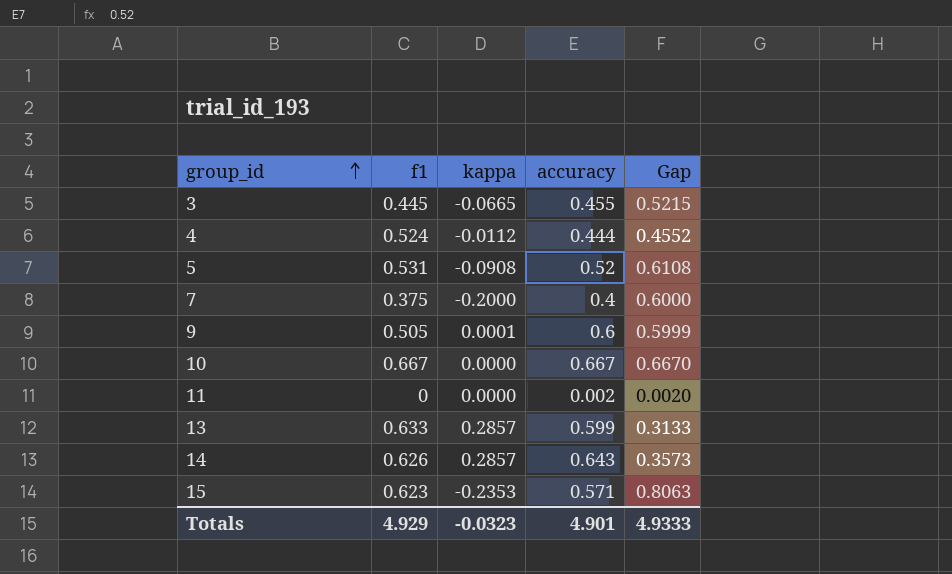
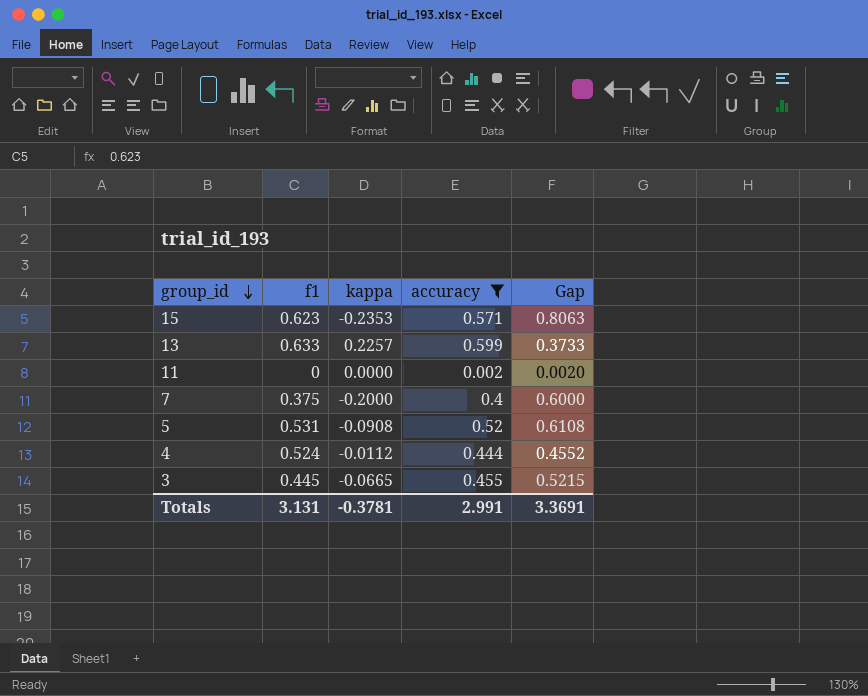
filter: none -> accuracy <= 0.599
row order: group_id ascending -> group_id descending
13 | kappa: 0.2857 -> 0.2257
13 | Gap: 0.3133 -> 0.3733
Totals | f1: 4.929 -> 3.131
Totals | kappa: -0.0323 -> -0.3781
Totals | accuracy: 4.901 -> 2.991
Totals | Gap: 4.9333 -> 3.3691

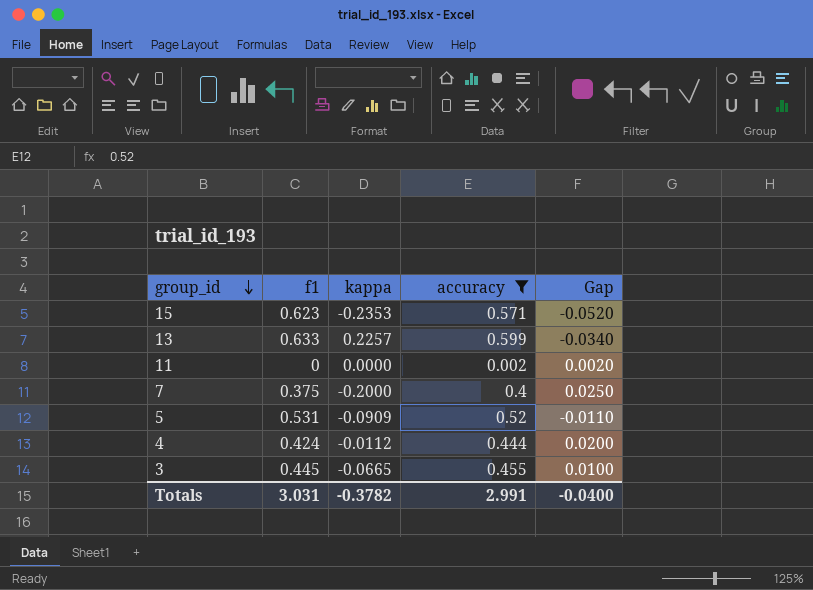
column Gap | formula: [accuracy] - [kappa] -> [accuracy] - [f1]
5 | kappa: -0.0908 -> -0.0909
4 | f1: 0.524 -> 0.424
Totals | f1: 3.131 -> 3.031
Totals | kappa: -0.3781 -> -0.3782
Totals | Gap: 3.3691 -> -0.0400

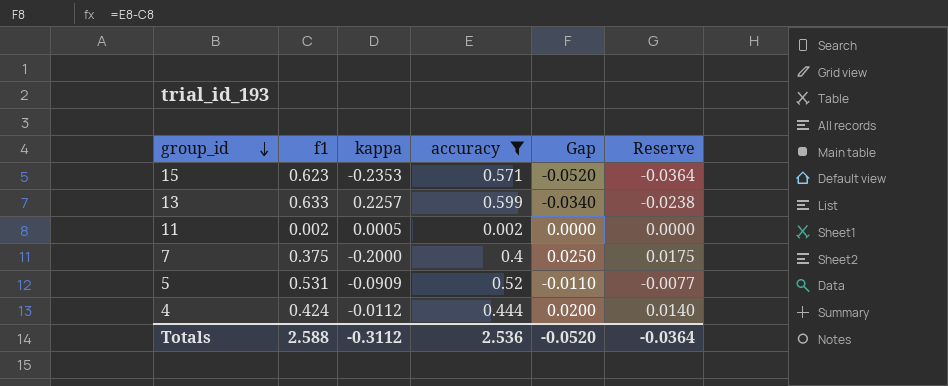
column Reserve | formula: none -> [Gap] * 0.7
row 3: 0.445 | -0.0665 | 0.455 | 0.0100 -> none
11 | f1: 0 -> 0.002
11 | kappa: 0.0000 -> 0.0005
11 | Gap: 0.0020 -> 0.0000
Totals | f1: 3.031 -> 2.588
Totals | kappa: -0.3782 -> -0.3112
Totals | accuracy: 2.991 -> 2.536
Totals | Gap: -0.0400 -> -0.0520

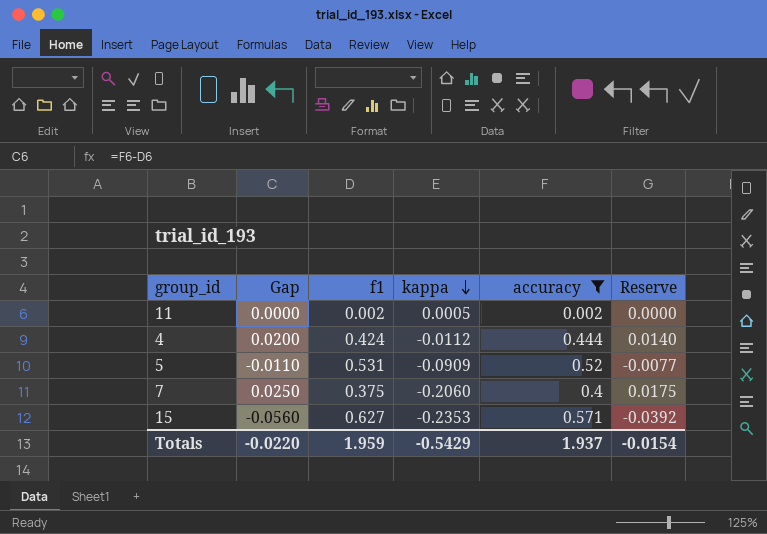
row order: group_id descending -> kappa descending
column Gap | position: 5 -> 2
row 13: 0.633 | 0.2257 | 0.599 | -0.0340 | -0.0238 -> none
7 | kappa: -0.2000 -> -0.2060
15 | Gap: -0.0520 -> -0.0560
15 | f1: 0.623 -> 0.627
15 | Reserve: -0.0364 -> -0.0392
Totals | Gap: -0.0520 -> -0.0220
Totals | f1: 2.588 -> 1.959
Totals | kappa: -0.3112 -> -0.5429
Totals | accuracy: 2.536 -> 1.937
Totals | Reserve: -0.0364 -> -0.0154

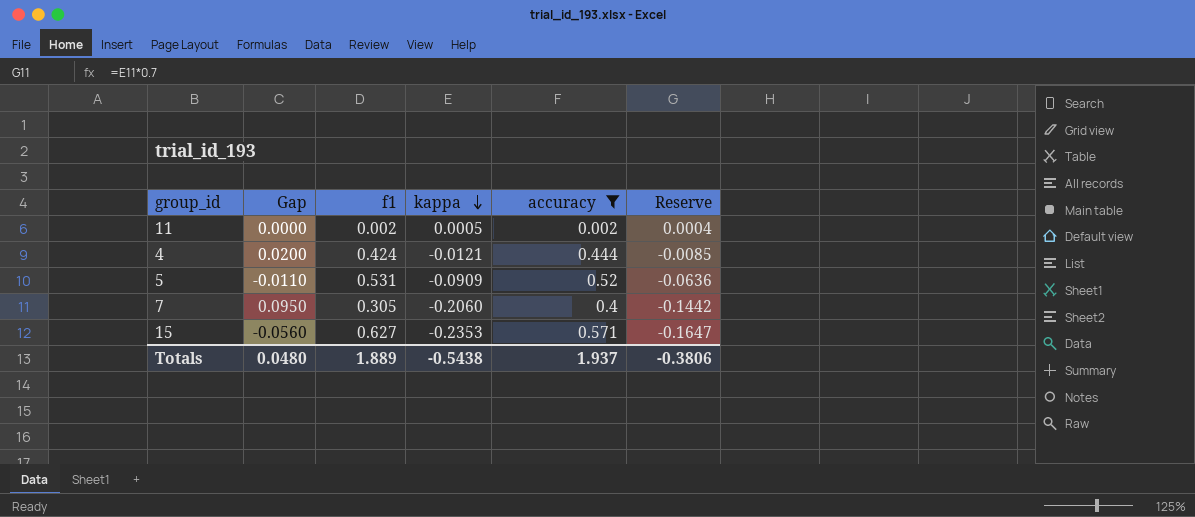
column Reserve | formula: [Gap] * 0.7 -> [kappa] * 0.7
4 | kappa: -0.0112 -> -0.0121
7 | Gap: 0.0250 -> 0.0950
7 | f1: 0.375 -> 0.305
Totals | Gap: -0.0220 -> 0.0480
Totals | f1: 1.959 -> 1.889
Totals | kappa: -0.5429 -> -0.5438
Totals | Reserve: -0.0154 -> -0.3806

